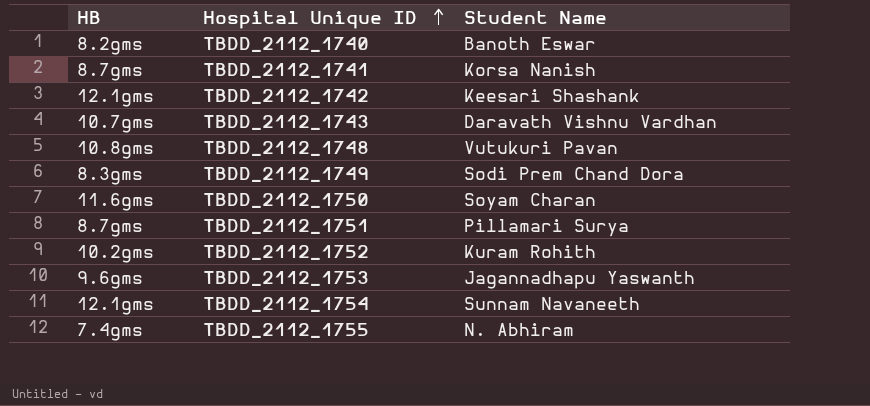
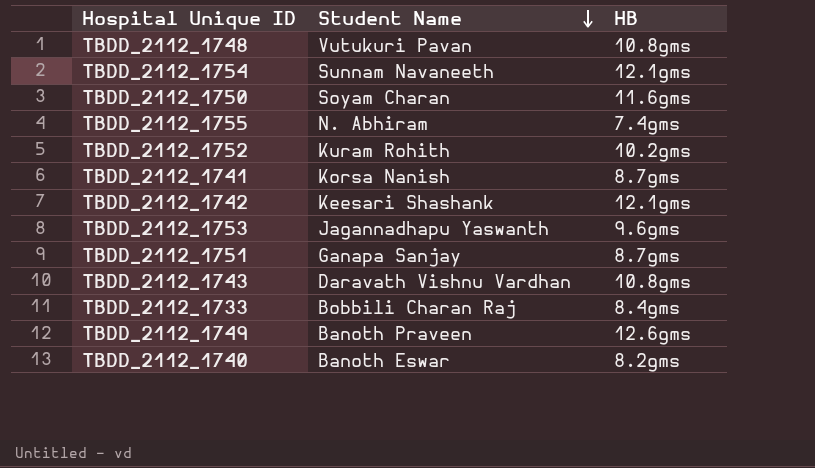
row order: Hospital Unique ID ascending -> Student Name descending
column HB | position: 1 -> 3
TBDD_2112_1751 | Student Name: Pillamari Surya -> Ganapa Sanjay
TBDD_2112_1743 | HB: 10.7gms -> 10.8gms
row TBDD_2112_1733: none -> Bobbili Charan Raj | 8.4gms
TBDD_2112_1749 | Student Name: Sodi Prem Chand Dora -> Banoth Praveen
TBDD_2112_1749 | HB: 8.3gms -> 12.6gms

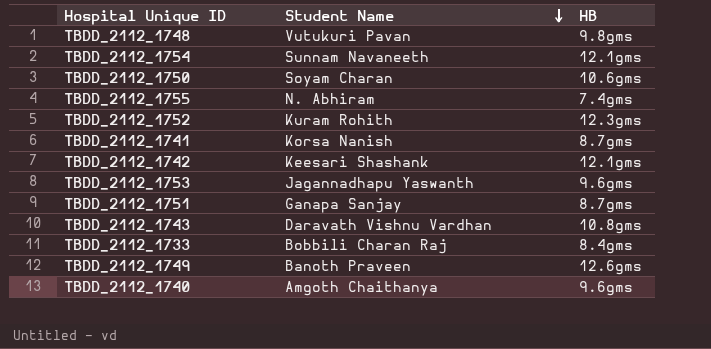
TBDD_2112_1748 | HB: 10.8gms -> 9.8gms
TBDD_2112_1750 | HB: 11.6gms -> 10.6gms
TBDD_2112_1752 | HB: 10.2gms -> 12.3gms
TBDD_2112_1740 | Student Name: Banoth Eswar -> Amgoth Chaithanya
TBDD_2112_1740 | HB: 8.2gms -> 9.6gms

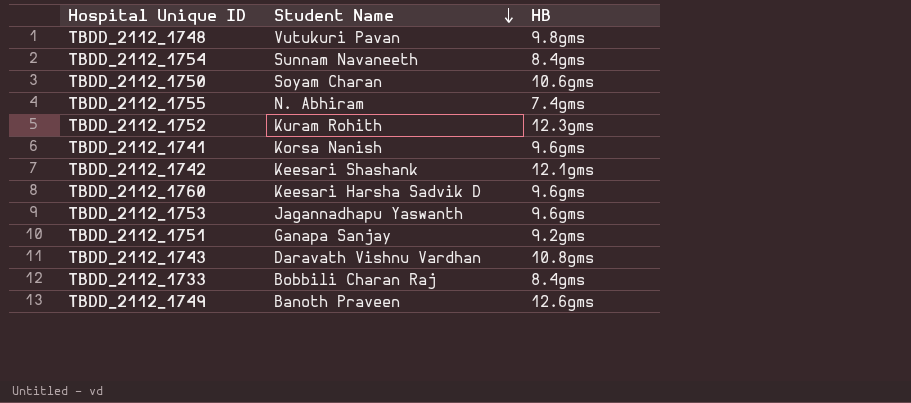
row TBDD_2112_1740: Amgoth Chaithanya | 9.6gms -> none
TBDD_2112_1754 | HB: 12.1gms -> 8.4gms
TBDD_2112_1741 | HB: 8.7gms -> 9.6gms
row TBDD_2112_1760: none -> Keesari Harsha Sadvik D | 9.6gms
TBDD_2112_1751 | HB: 8.7gms -> 9.2gms

